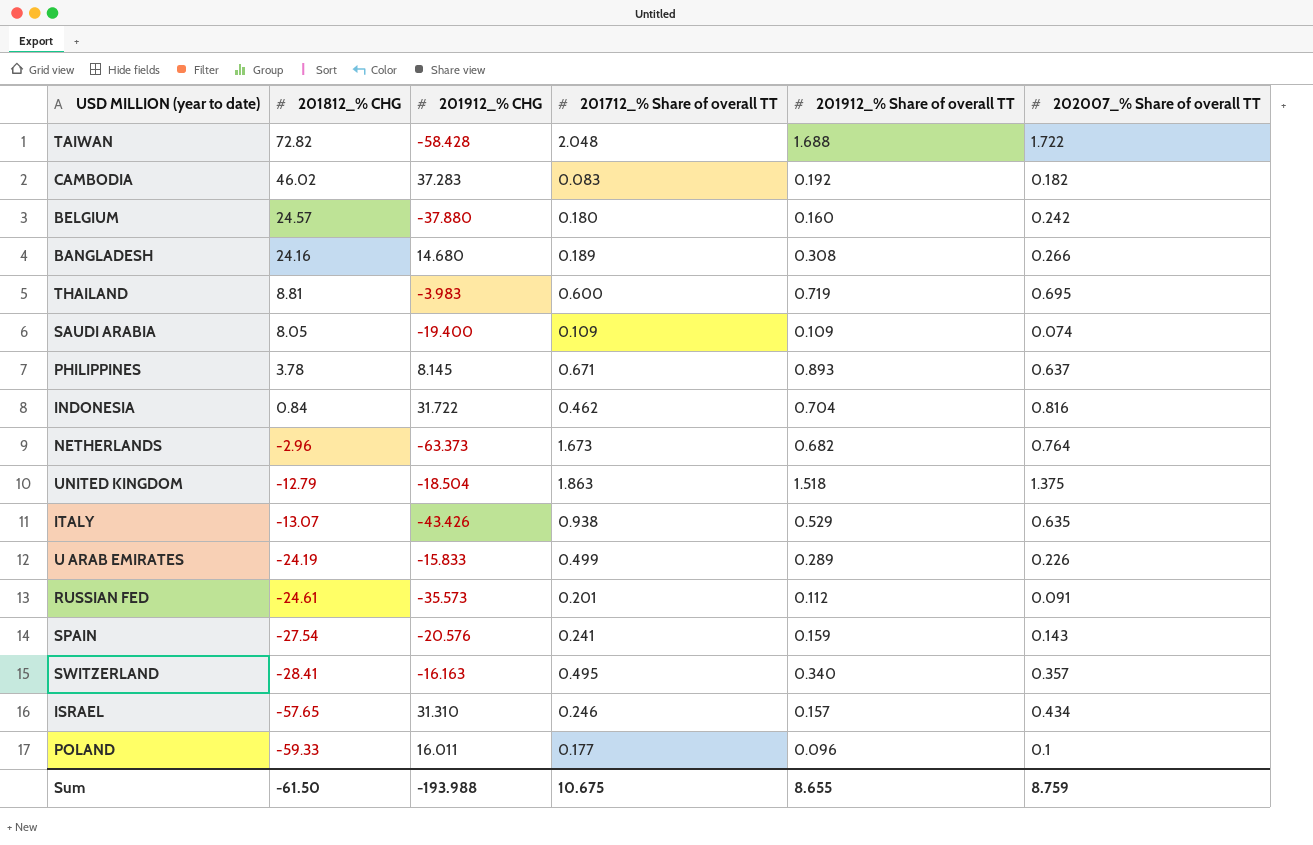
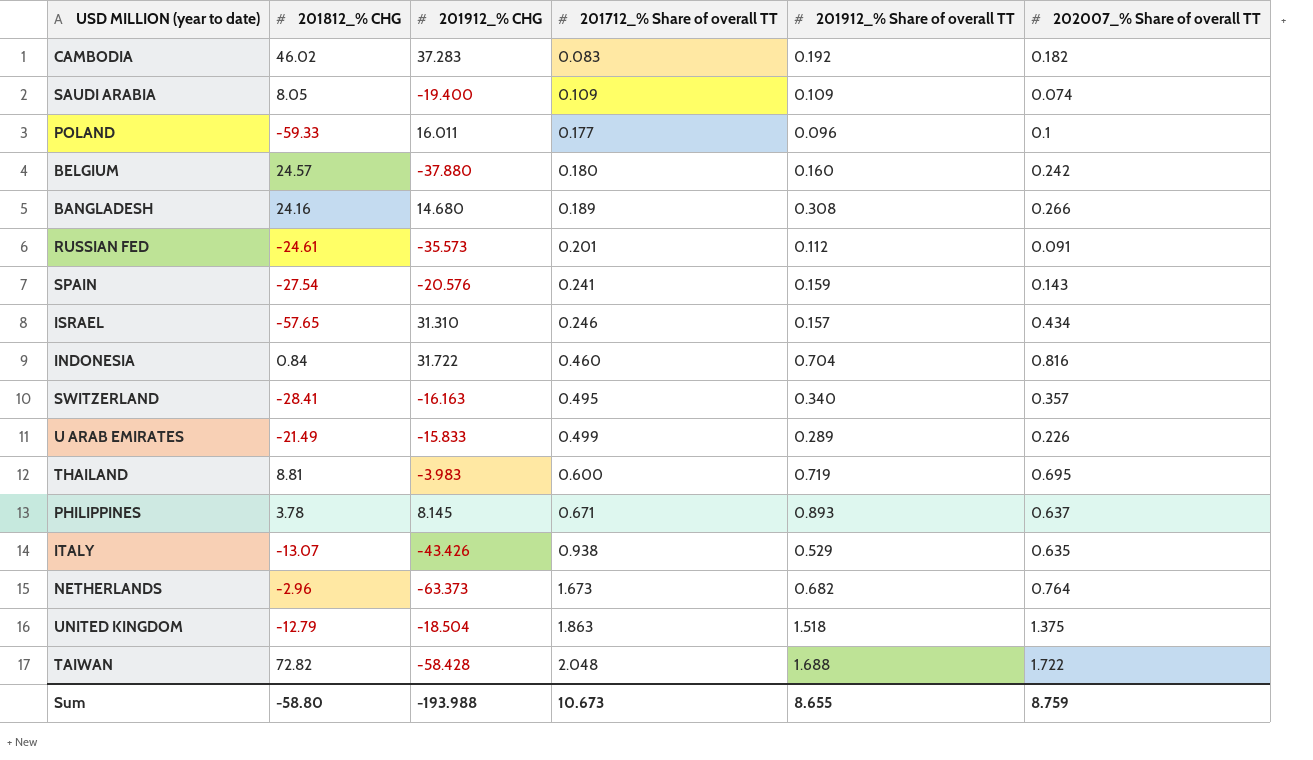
row order: 201812_% CHG descending -> 201712_% Share of overall TT ascending
INDONESIA | 201712_% Share of overall TT: 0.462 -> 0.460
U ARAB EMIRATES | 201812_% CHG: -24.19 -> -21.49
Sum | 201812_% CHG: -61.50 -> -58.80
Sum | 201712_% Share of overall TT: 10.675 -> 10.673

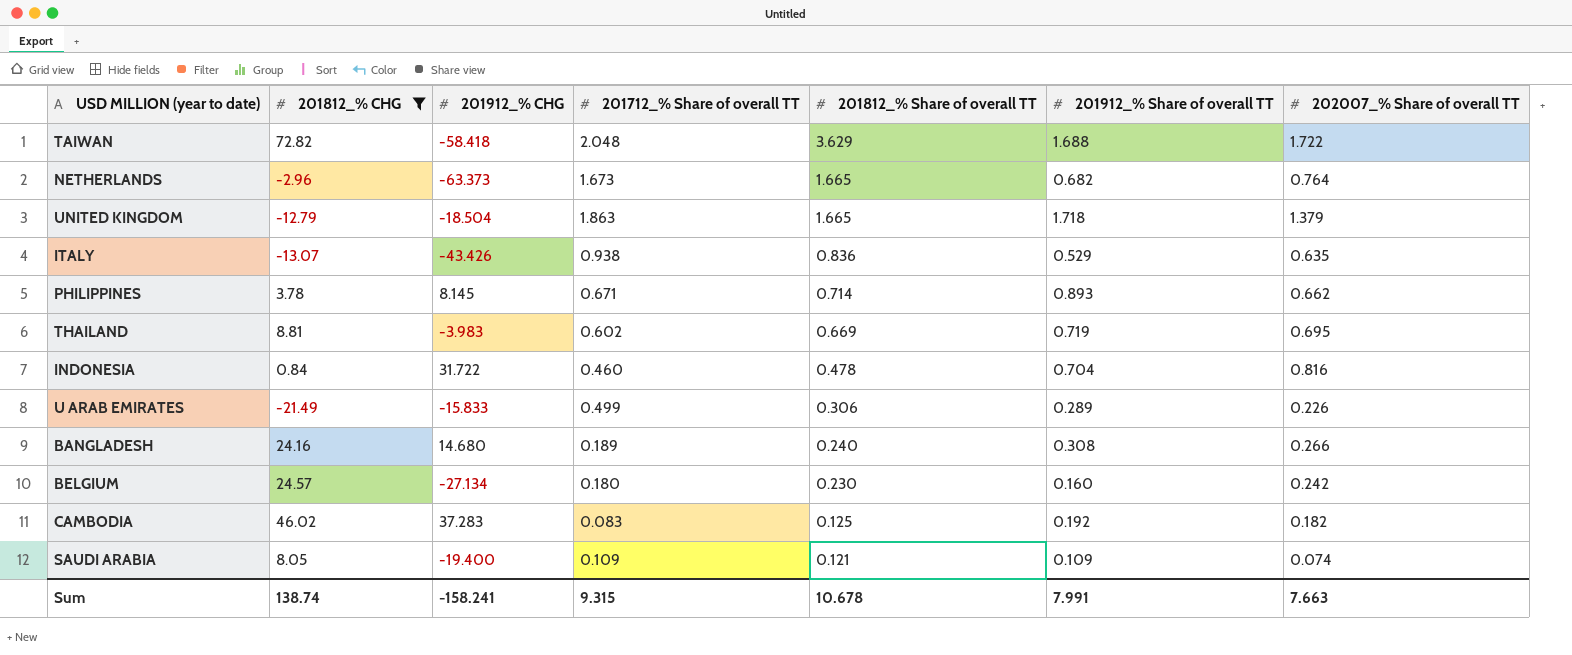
filter: none -> 201812_% CHG >= -21.49
row order: 201712_% Share of overall TT ascending -> 201812_% Share of overall TT descending
column 201812_% Share of overall TT | position: none -> 5
TAIWAN | 201912_% CHG: -58.428 -> -58.418
UNITED KINGDOM | 201912_% Share of overall TT: 1.518 -> 1.718
UNITED KINGDOM | 202007_% Share of overall TT: 1.375 -> 1.379
PHILIPPINES | 202007_% Share of overall TT: 0.637 -> 0.662
THAILAND | 201712_% Share of overall TT: 0.600 -> 0.602
BELGIUM | 201912_% CHG: -37.880 -> -27.134
Sum | 201812_% CHG: -58.80 -> 138.74
Sum | 201912_% CHG: -193.988 -> -158.241
Sum | 201712_% Share of overall TT: 10.673 -> 9.315
Sum | 201912_% Share of overall TT: 8.655 -> 7.991
Sum | 202007_% Share of overall TT: 8.759 -> 7.663

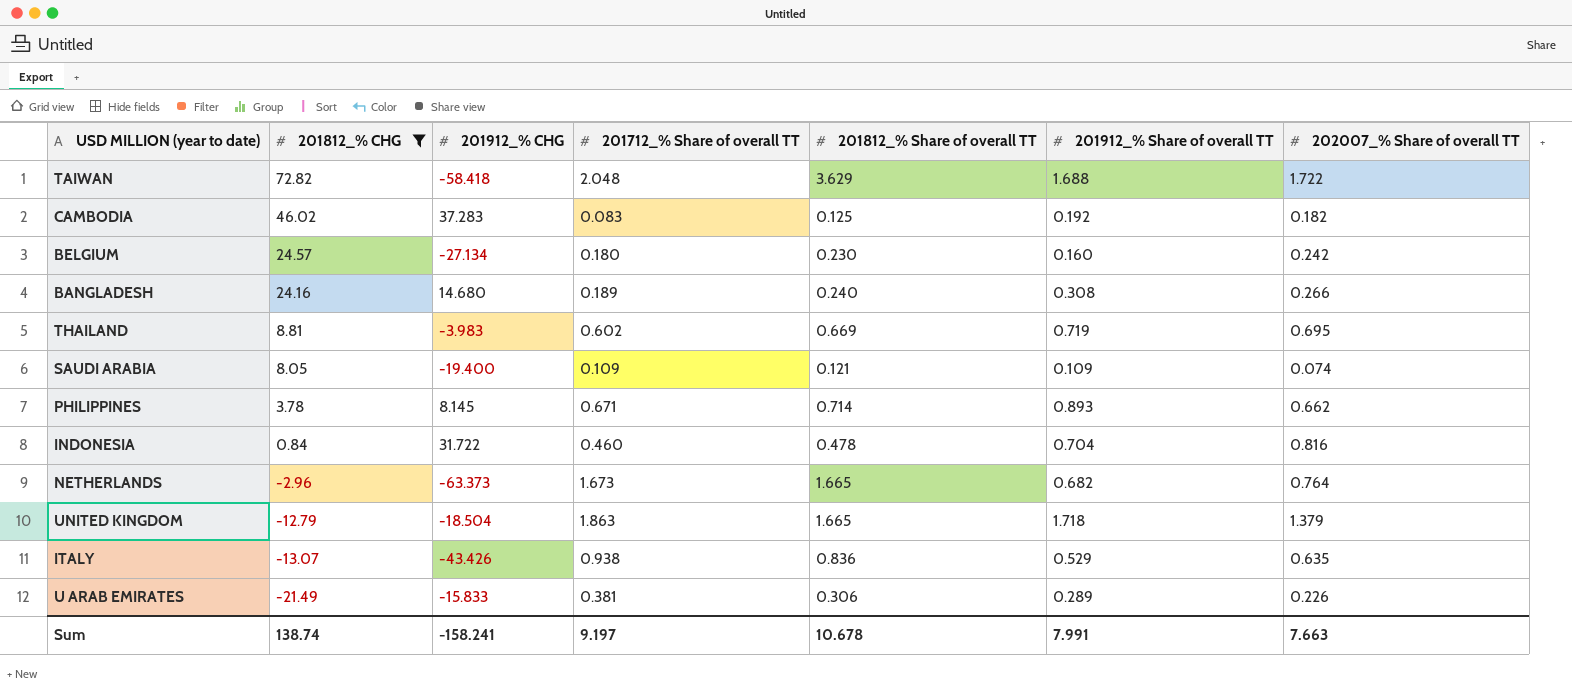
row order: 201812_% Share of overall TT descending -> 201812_% CHG descending
U ARAB EMIRATES | 201712_% Share of overall TT: 0.499 -> 0.381
Sum | 201712_% Share of overall TT: 9.315 -> 9.197

